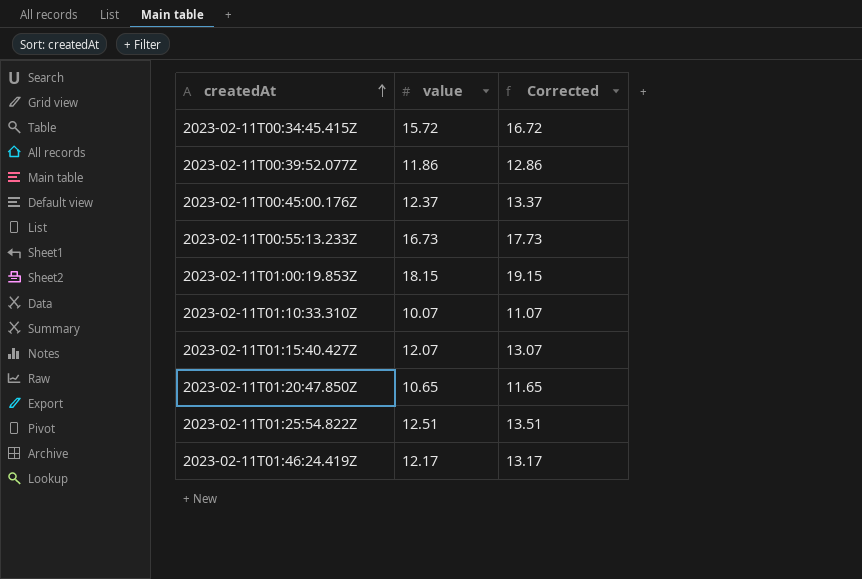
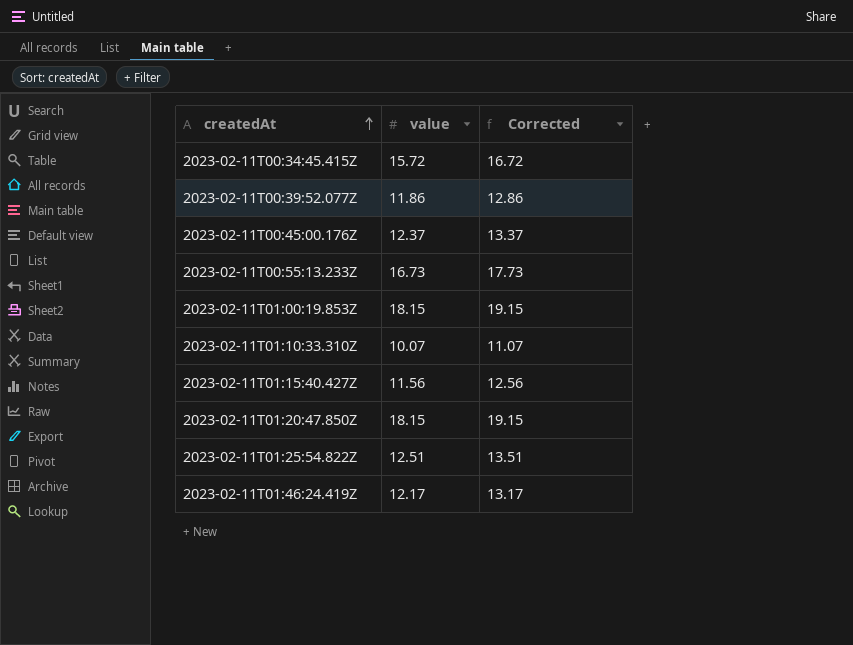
2023-02-11T01:15:40.427Z | value: 12.07 -> 11.56
2023-02-11T01:15:40.427Z | Corrected: 13.07 -> 12.56
2023-02-11T01:20:47.850Z | value: 10.65 -> 18.15
2023-02-11T01:20:47.850Z | Corrected: 11.65 -> 19.15

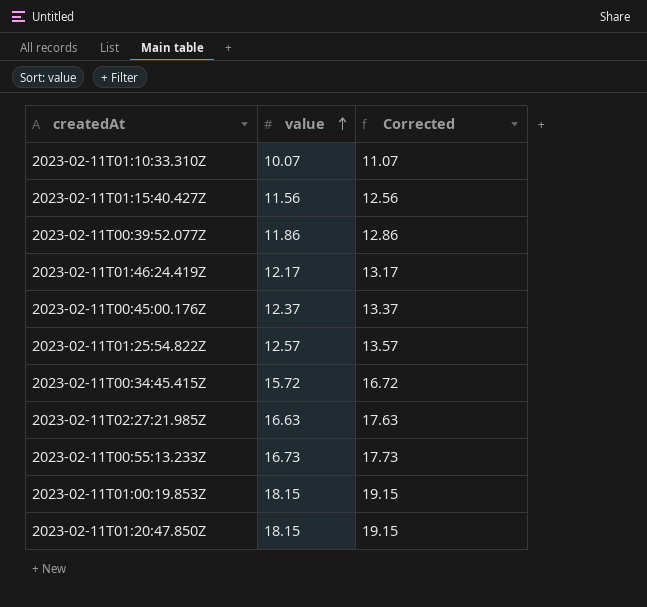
row order: createdAt ascending -> value ascending
2023-02-11T01:25:54.822Z | value: 12.51 -> 12.57
2023-02-11T01:25:54.822Z | Corrected: 13.51 -> 13.57
row 2023-02-11T02:27:21.985Z: none -> 16.63 | 17.63

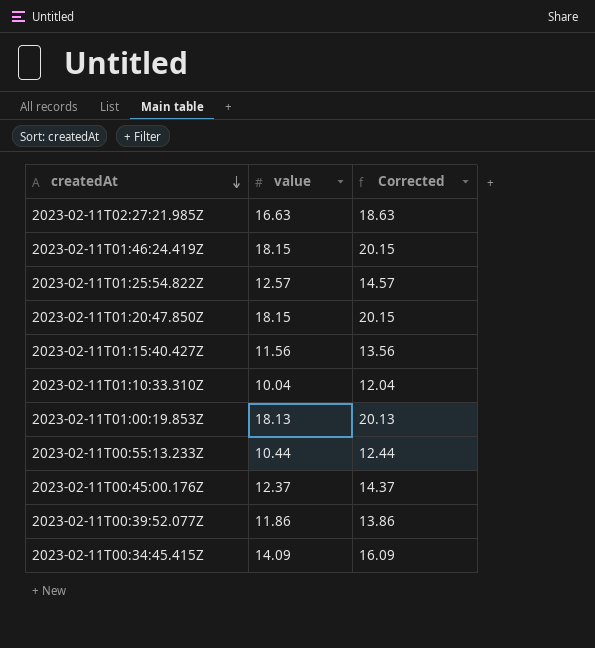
row order: value ascending -> createdAt descending
column Corrected | formula: [value] + 1 -> [value] + 2
2023-02-11T01:46:24.419Z | value: 12.17 -> 18.15
2023-02-11T01:10:33.310Z | value: 10.07 -> 10.04
2023-02-11T01:00:19.853Z | value: 18.15 -> 18.13
2023-02-11T00:55:13.233Z | value: 16.73 -> 10.44
2023-02-11T00:34:45.415Z | value: 15.72 -> 14.09

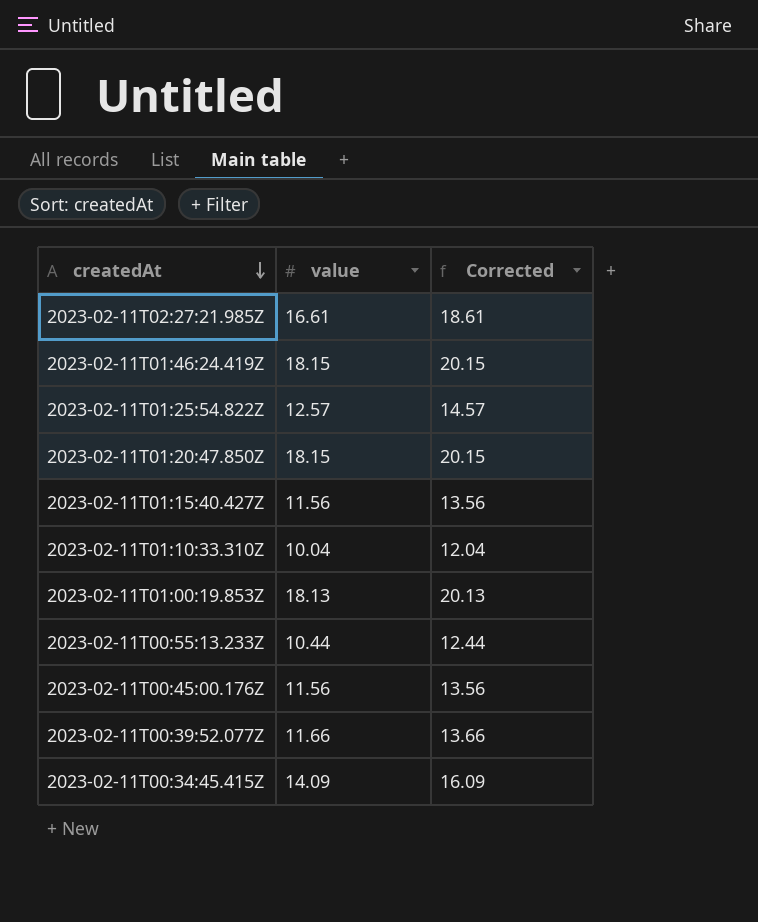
2023-02-11T02:27:21.985Z | value: 16.63 -> 16.61
2023-02-11T02:27:21.985Z | Corrected: 18.63 -> 18.61
2023-02-11T00:45:00.176Z | value: 12.37 -> 11.56
2023-02-11T00:45:00.176Z | Corrected: 14.37 -> 13.56
2023-02-11T00:39:52.077Z | value: 11.86 -> 11.66
2023-02-11T00:39:52.077Z | Corrected: 13.86 -> 13.66

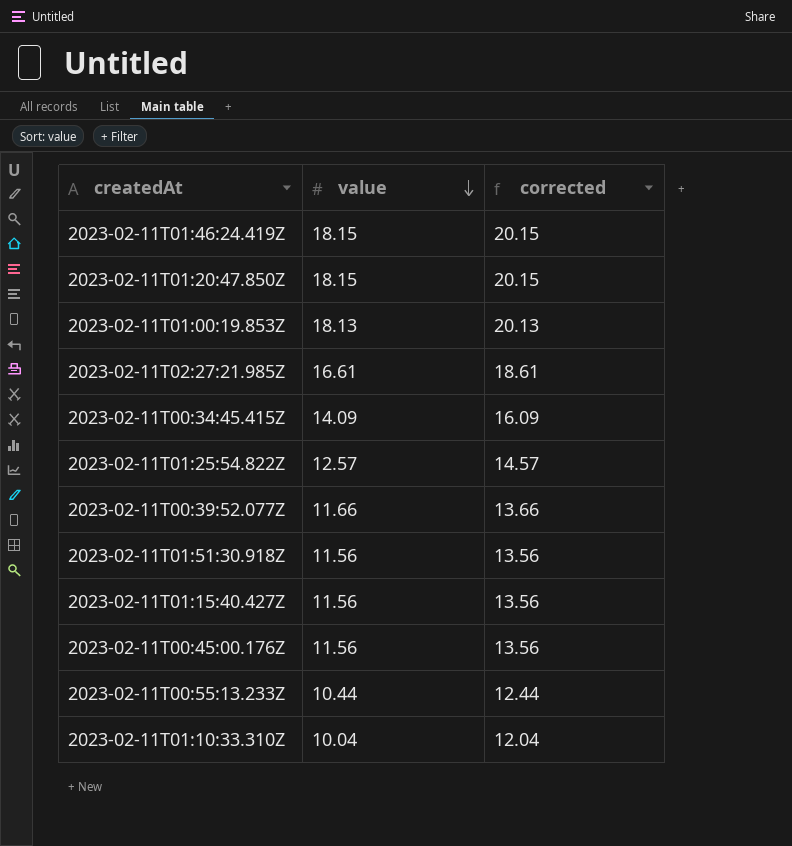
row order: createdAt descending -> value descending
column name: Corrected -> corrected
row 2023-02-11T01:51:30.918Z: none -> 11.56 | 13.56

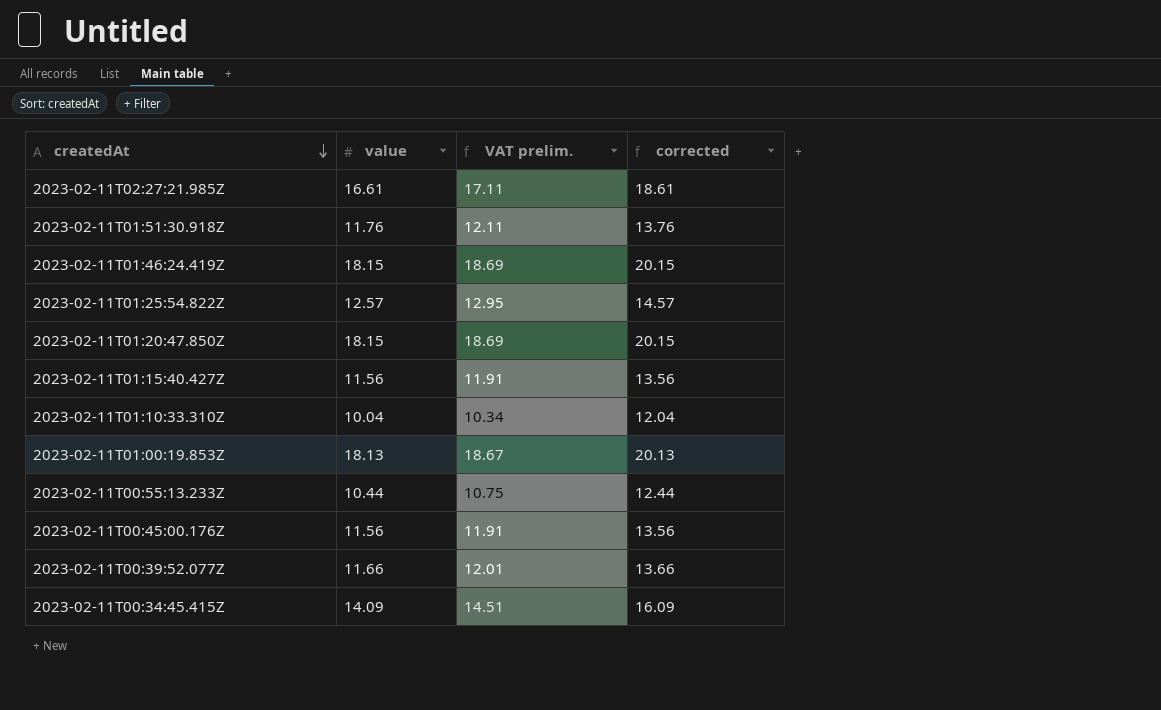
row order: value descending -> createdAt descending
column VAT prelim. | formula: none -> [value] * 1.03
2023-02-11T01:51:30.918Z | value: 11.56 -> 11.76
2023-02-11T01:51:30.918Z | corrected: 13.56 -> 13.76

